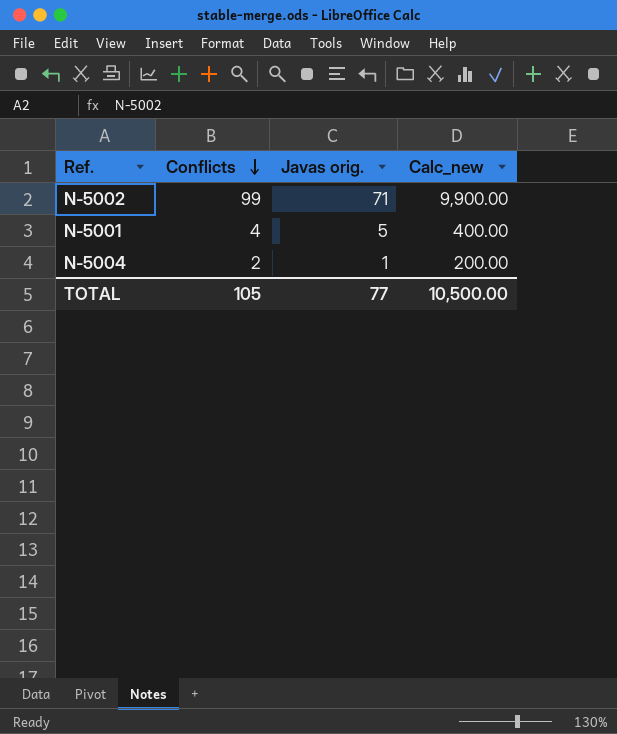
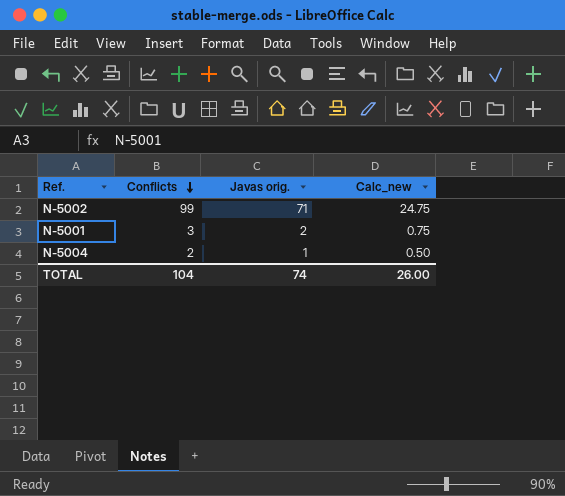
column Calc_new | formula: [Conflicts] * 100 -> [Conflicts] * 0.25
N-5001 | Conflicts: 4 -> 3
N-5001 | Javas orig.: 5 -> 2
TOTAL | Conflicts: 105 -> 104
TOTAL | Javas orig.: 77 -> 74
TOTAL | Calc_new: 10,500.00 -> 26.00

